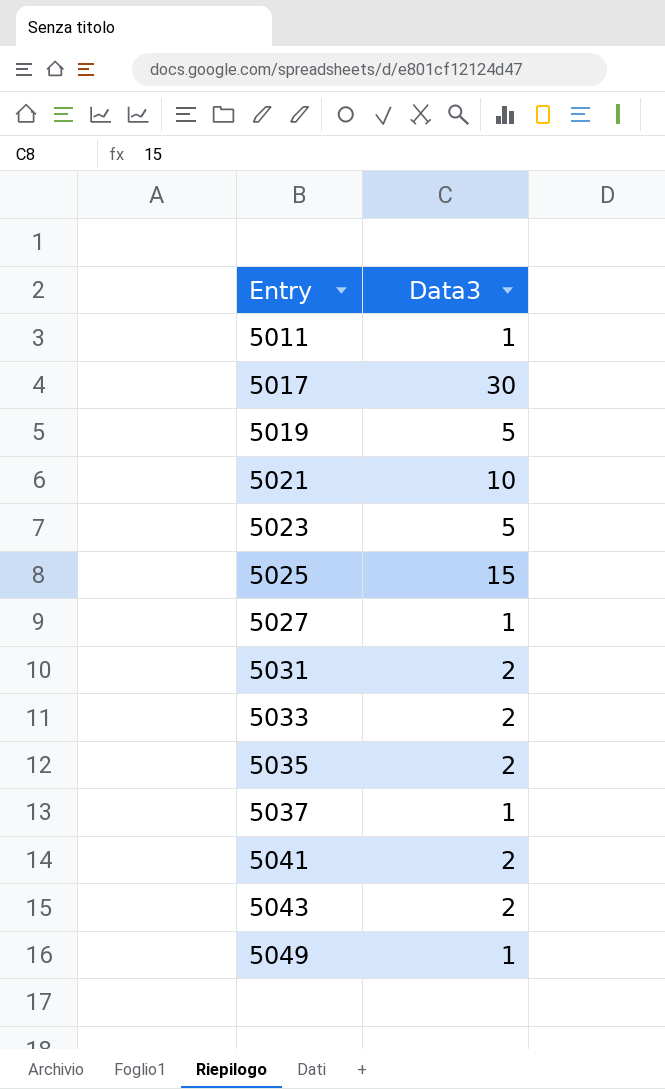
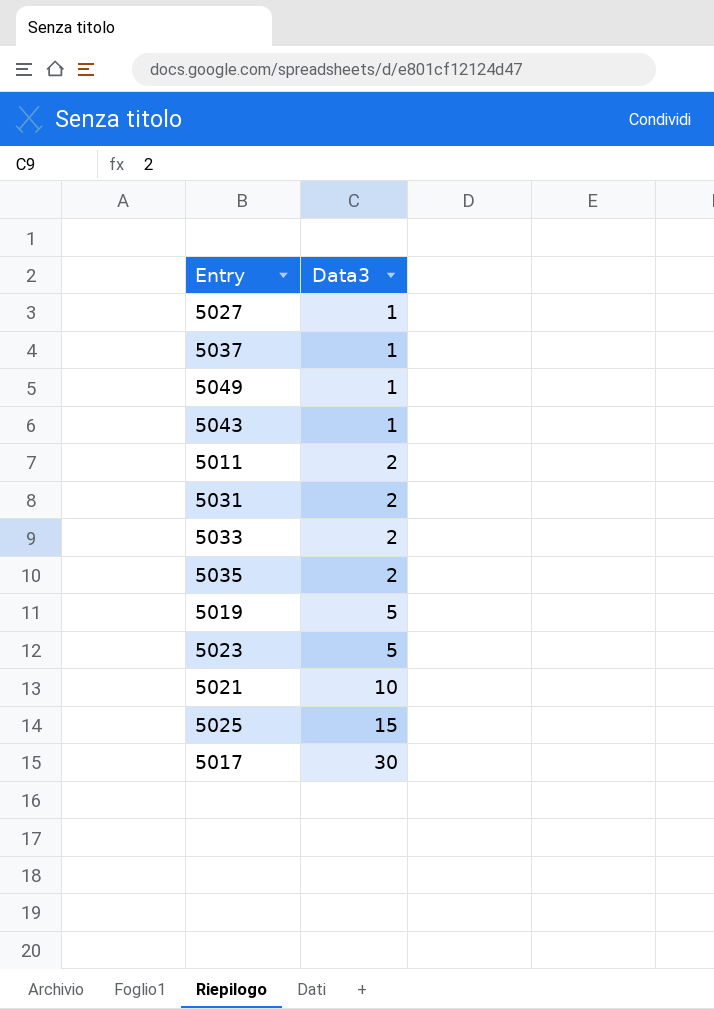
row order: Entry ascending -> Data3 ascending
row 5041: 2 -> none
5043 | Data3: 2 -> 1
5011 | Data3: 1 -> 2

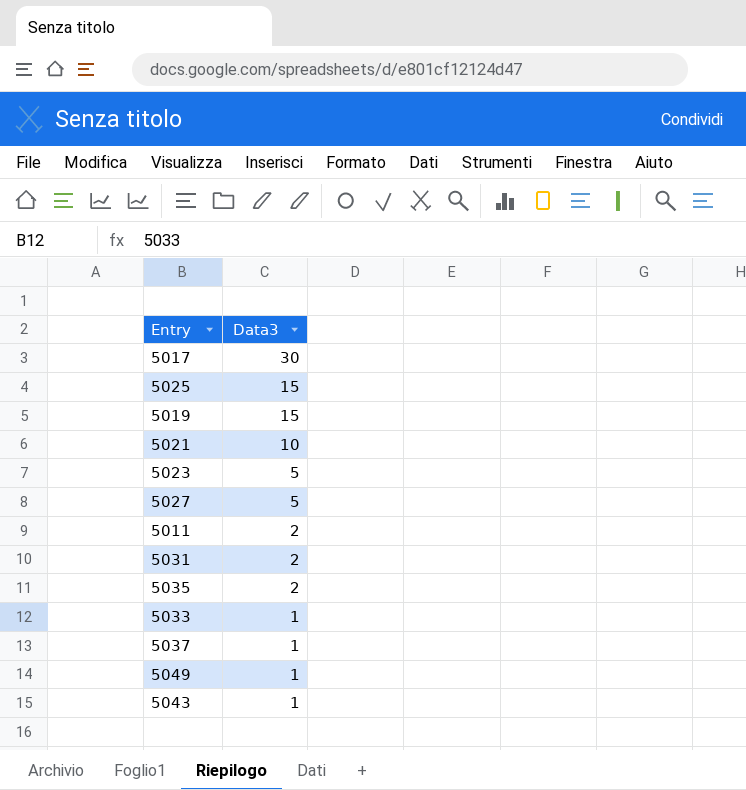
row order: Data3 ascending -> Data3 descending
5019 | Data3: 5 -> 15
5027 | Data3: 1 -> 5
5033 | Data3: 2 -> 1

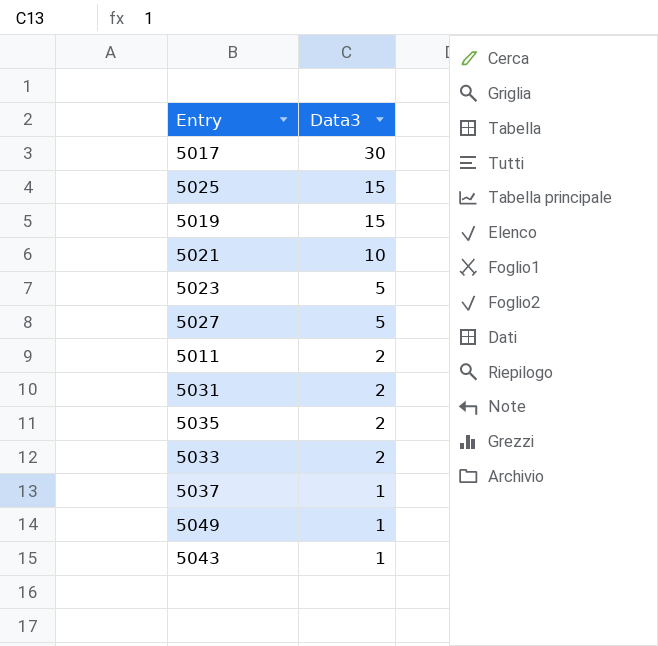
5033 | Data3: 1 -> 2

